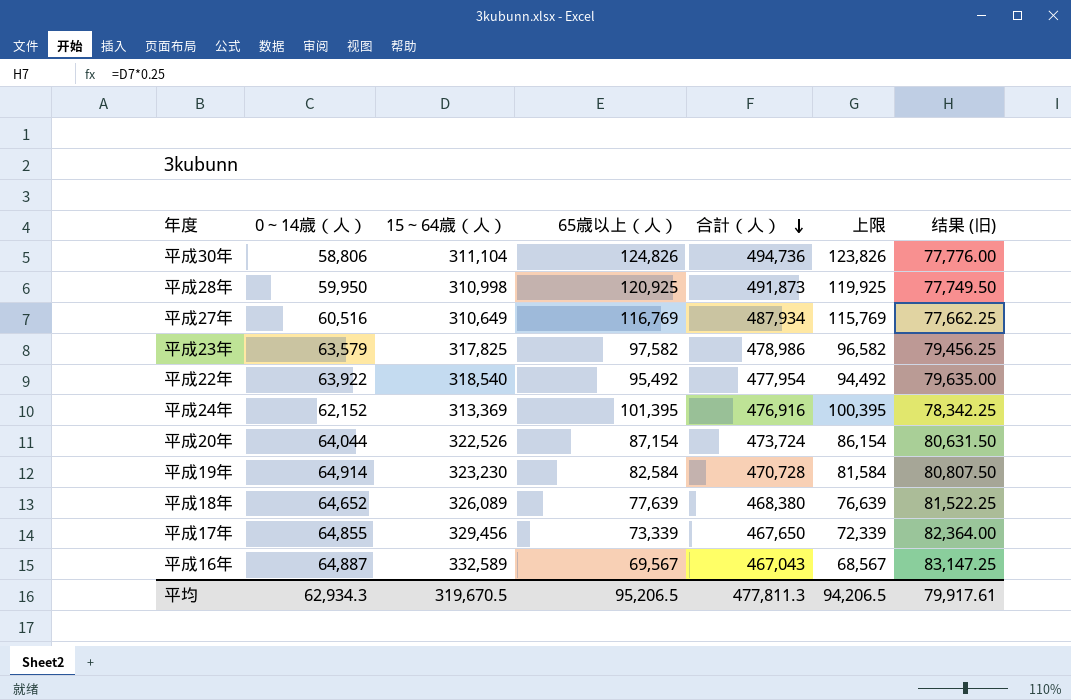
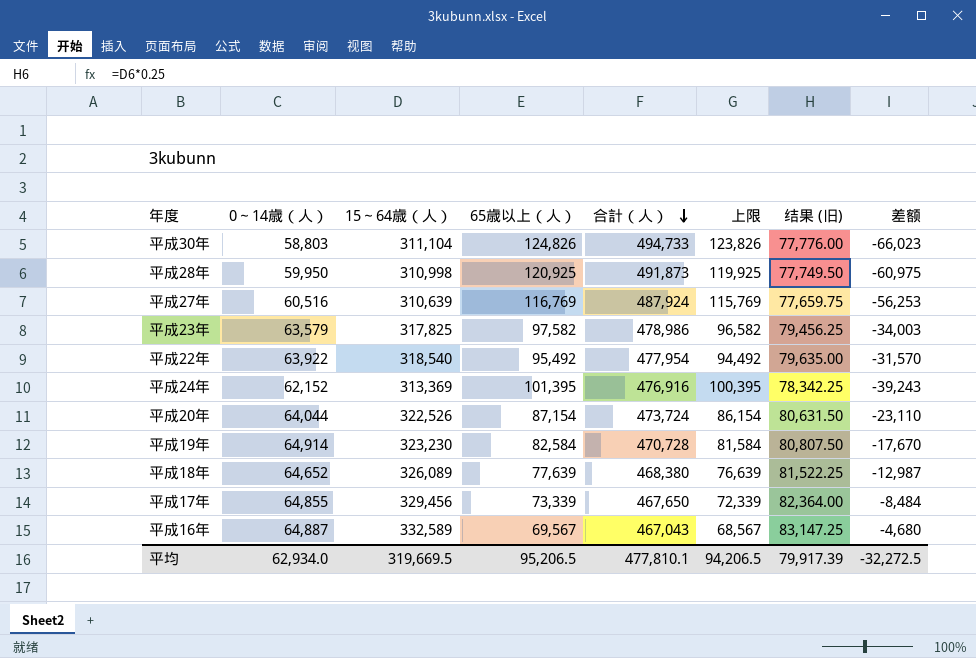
column 差额 | formula: none -> [0～14歳（人）] - [65歳以上（人）]
平成30年 | 0～14歳（人）: 58,806 -> 58,803
平成30年 | 合計（人）: 494,736 -> 494,733
平成27年 | 15～64歳（人）: 310,649 -> 310,639
平成27年 | 合計（人）: 487,934 -> 487,924
平成27年 | 结果 (旧): 77,662.25 -> 77,659.75
平均 | 0～14歳（人）: 62,934.3 -> 62,934.0
平均 | 15～64歳（人）: 319,670.5 -> 319,669.5
平均 | 合計（人）: 477,811.3 -> 477,810.1
平均 | 结果 (旧): 79,917.61 -> 79,917.39

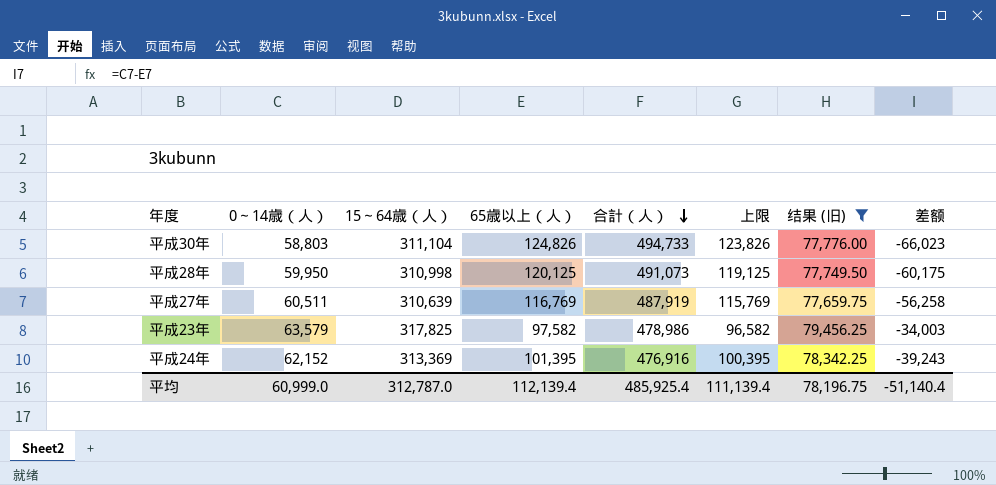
filter: none -> 结果 (旧) <= 79,456.25
平成28年 | 65歳以上（人）: 120,925 -> 120,125
平成28年 | 合計（人）: 491,873 -> 491,073
平成28年 | 上限: 119,925 -> 119,125
平成28年 | 差额: -60,975 -> -60,175
平成27年 | 0～14歳（人）: 60,516 -> 60,511
平成27年 | 合計（人）: 487,924 -> 487,919
平成27年 | 差额: -56,253 -> -56,258
平均 | 0～14歳（人）: 62,934.0 -> 60,999.0
平均 | 15～64歳（人）: 319,669.5 -> 312,787.0
平均 | 65歳以上（人）: 95,206.5 -> 112,139.4
平均 | 合計（人）: 477,810.1 -> 485,925.4
平均 | 上限: 94,206.5 -> 111,139.4
平均 | 结果 (旧): 79,917.39 -> 78,196.75
平均 | 差额: -32,272.5 -> -51,140.4

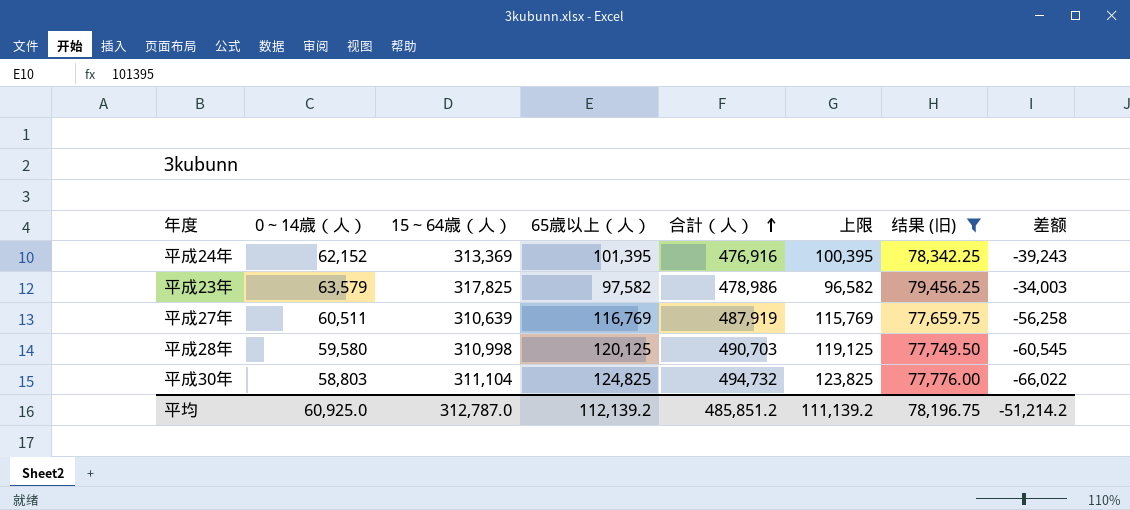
row order: 合計（人） descending -> 合計（人） ascending
平成28年 | 0～14歳（人）: 59,950 -> 59,580
平成28年 | 合計（人）: 491,073 -> 490,703
平成28年 | 差额: -60,175 -> -60,545
平成30年 | 65歳以上（人）: 124,826 -> 124,825
平成30年 | 合計（人）: 494,733 -> 494,732
平成30年 | 上限: 123,826 -> 123,825
平成30年 | 差额: -66,023 -> -66,022
平均 | 0～14歳（人）: 60,999.0 -> 60,925.0
平均 | 65歳以上（人）: 112,139.4 -> 112,139.2
平均 | 合計（人）: 485,925.4 -> 485,851.2
平均 | 上限: 111,139.4 -> 111,139.2
平均 | 差额: -51,140.4 -> -51,214.2

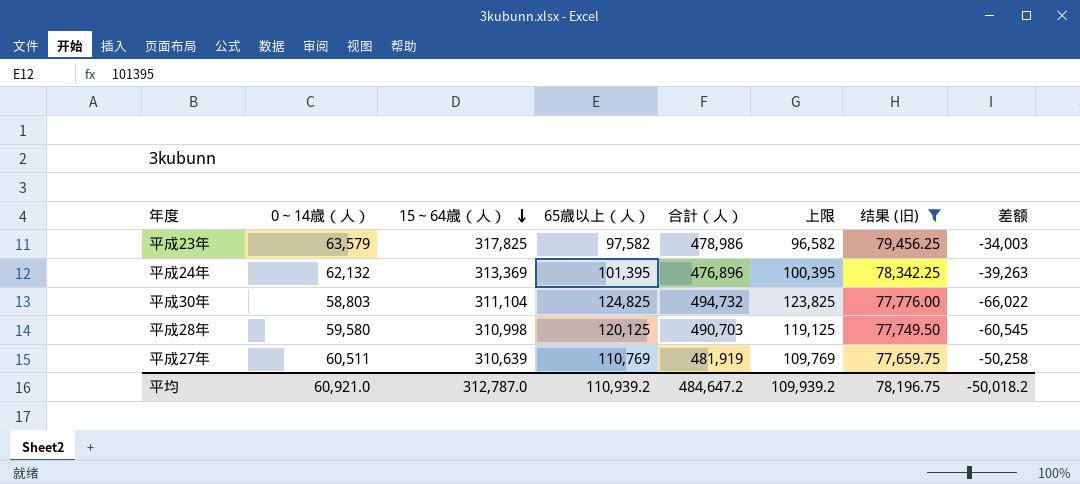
row order: 合計（人） ascending -> 15～64歳（人） descending
平成24年 | 0～14歳（人）: 62,152 -> 62,132
平成24年 | 合計（人）: 476,916 -> 476,896
平成24年 | 差额: -39,243 -> -39,263
平成27年 | 65歳以上（人）: 116,769 -> 110,769
平成27年 | 合計（人）: 487,919 -> 481,919
平成27年 | 上限: 115,769 -> 109,769
平成27年 | 差额: -56,258 -> -50,258
平均 | 0～14歳（人）: 60,925.0 -> 60,921.0
平均 | 65歳以上（人）: 112,139.2 -> 110,939.2
平均 | 合計（人）: 485,851.2 -> 484,647.2
平均 | 上限: 111,139.2 -> 109,939.2
平均 | 差额: -51,214.2 -> -50,018.2

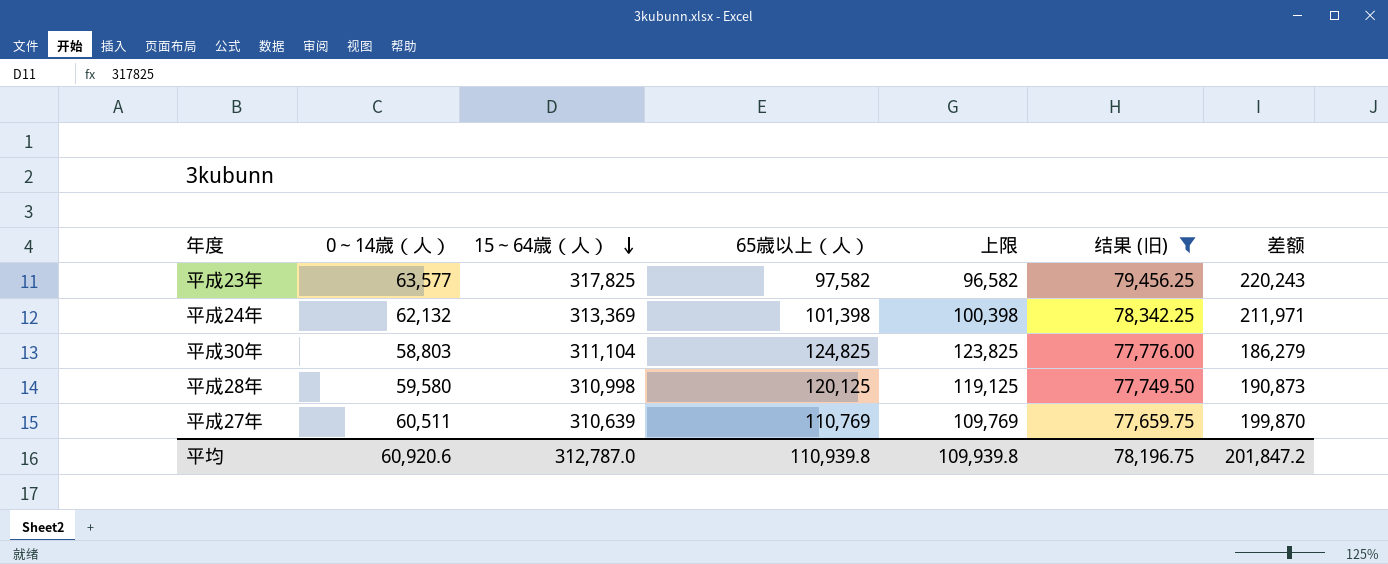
column 合計（人） | formula: [0～14歳（人）] + [15～64歳（人）] + [65歳以上（人）] -> none
column 差额 | formula: [0～14歳（人）] - [65歳以上（人）] -> [15～64歳（人）] - [65歳以上（人）]
平成23年 | 0～14歳（人）: 63,579 -> 63,577
平成24年 | 65歳以上（人）: 101,395 -> 101,398
平成24年 | 上限: 100,395 -> 100,398
平均 | 0～14歳（人）: 60,921.0 -> 60,920.6
平均 | 65歳以上（人）: 110,939.2 -> 110,939.8
平均 | 上限: 109,939.2 -> 109,939.8
平均 | 差额: -50,018.2 -> 201,847.2

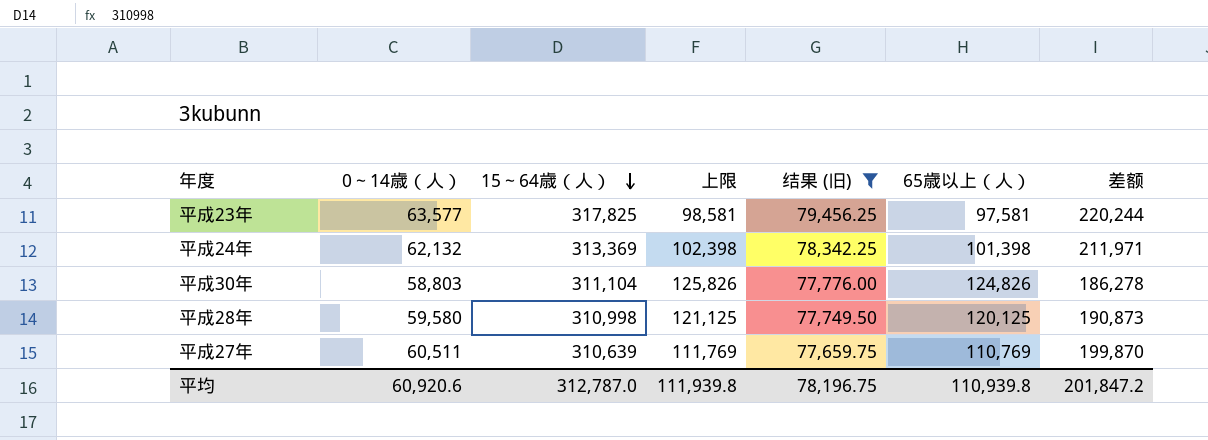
column 上限 | formula: [65歳以上（人）] - 1000 -> [65歳以上（人）] + 1000
column 65歳以上（人） | position: 4 -> 6
平成23年 | 65歳以上（人）: 97,582 -> 97,581
平成23年 | 差额: 220,243 -> 220,244
平成30年 | 65歳以上（人）: 124,825 -> 124,826
平成30年 | 差额: 186,279 -> 186,278
平均 | 上限: 109,939.8 -> 111,939.8

